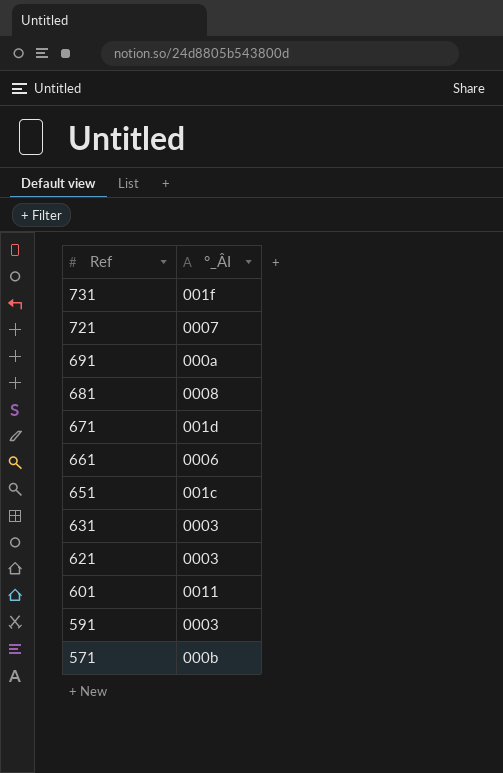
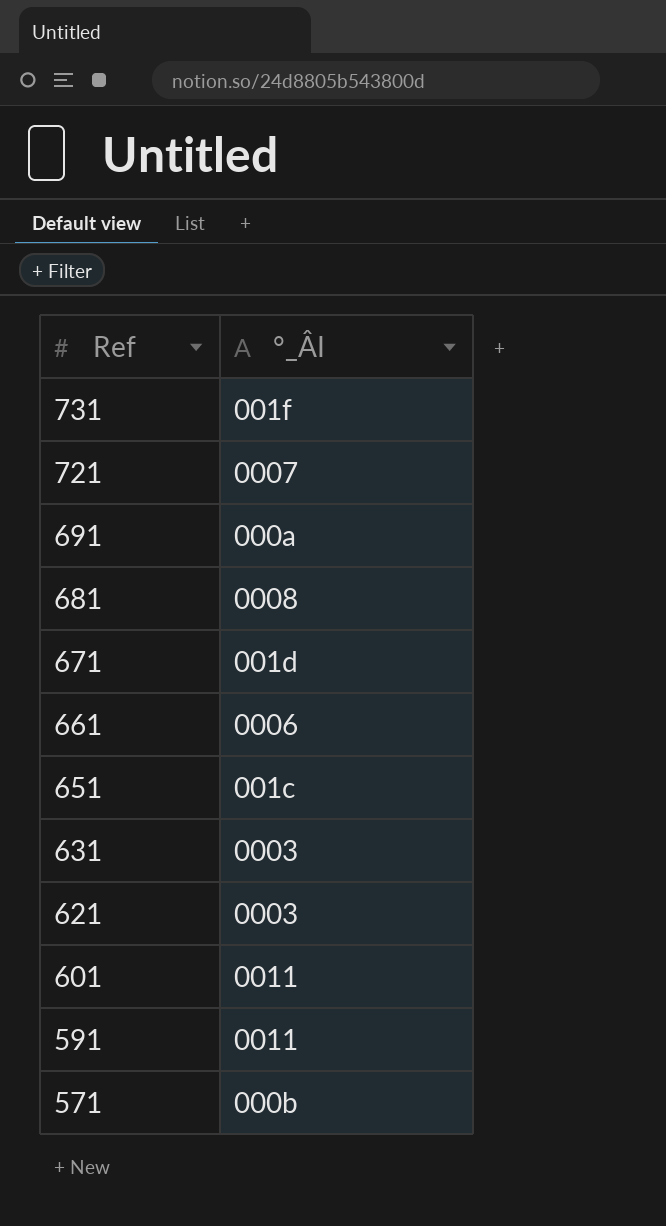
591 | °_ÂI: 0003 -> 0011

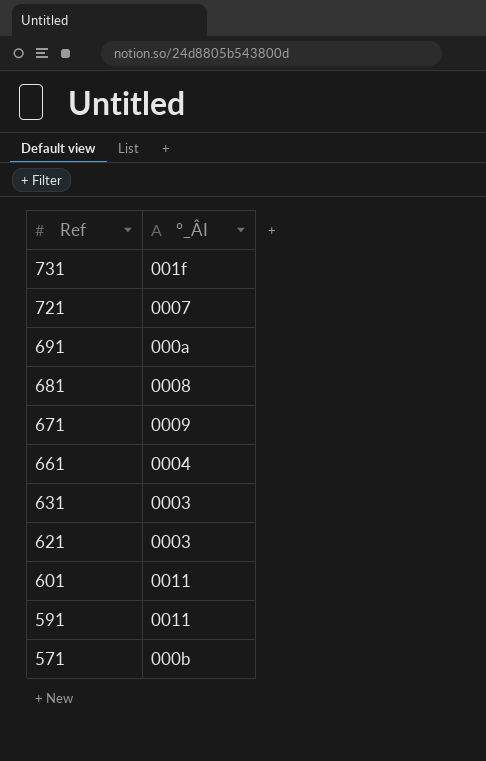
row 651: 001c -> none
671 | °_ÂI: 001d -> 0009
661 | °_ÂI: 0006 -> 0004

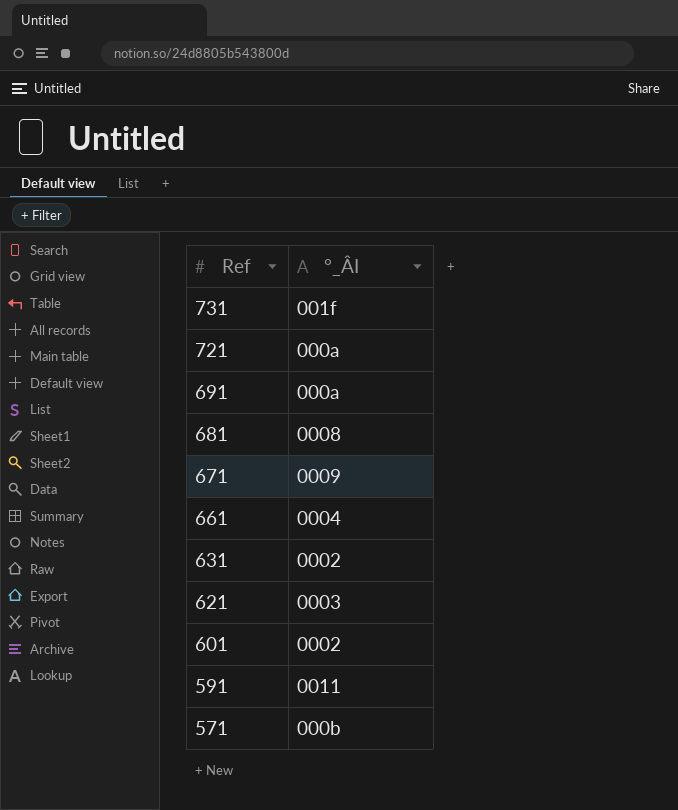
721 | °_ÂI: 0007 -> 000a
631 | °_ÂI: 0003 -> 0002
601 | °_ÂI: 0011 -> 0002

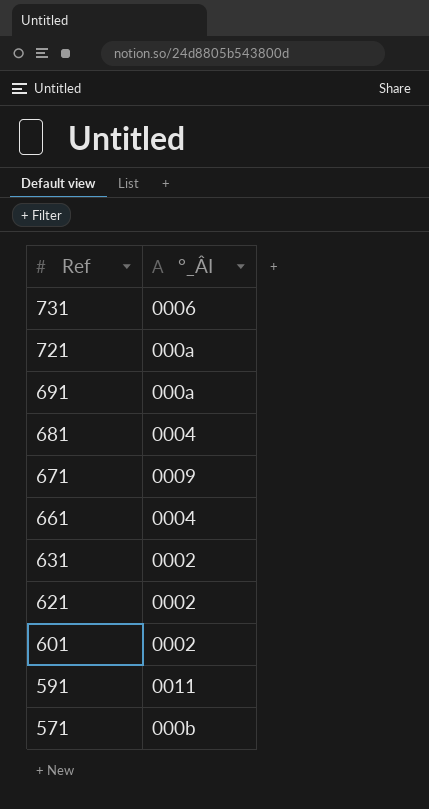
731 | °_ÂI: 001f -> 0006
681 | °_ÂI: 0008 -> 0004
621 | °_ÂI: 0003 -> 0002

